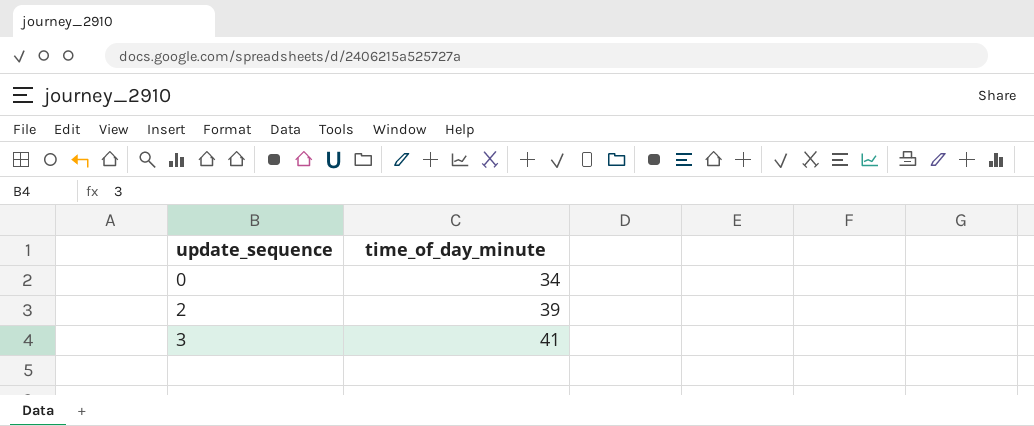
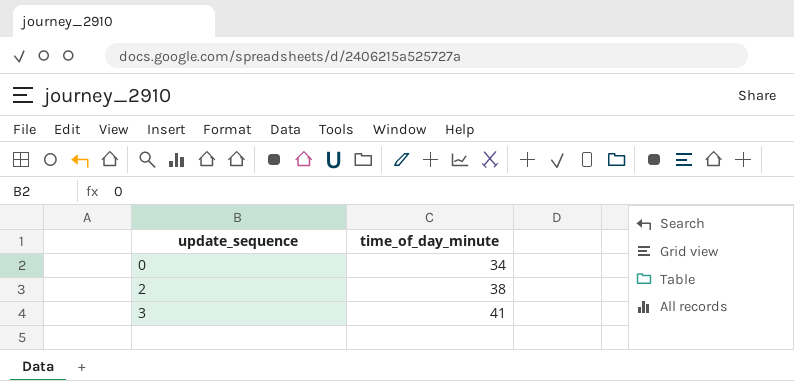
2 | time_of_day_minute: 39 -> 38

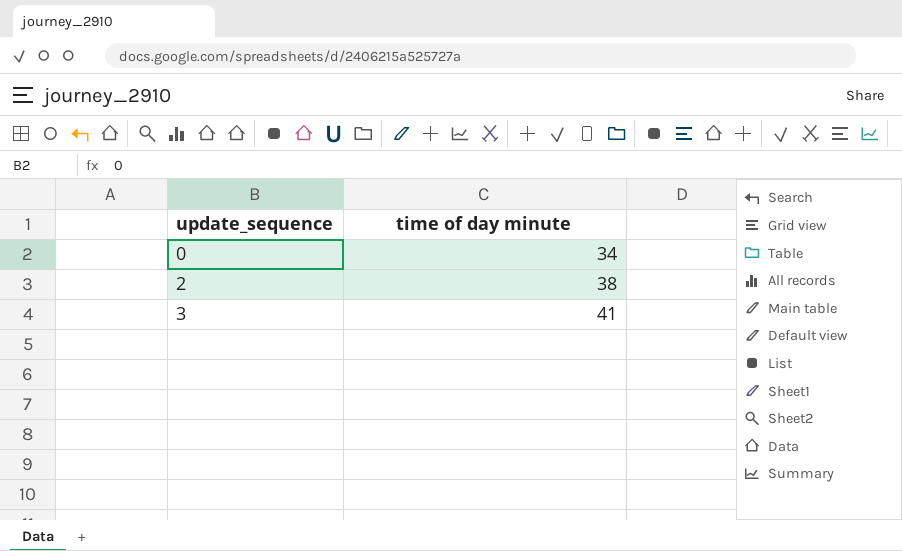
column name: time_of_day_minute -> time of day minute

